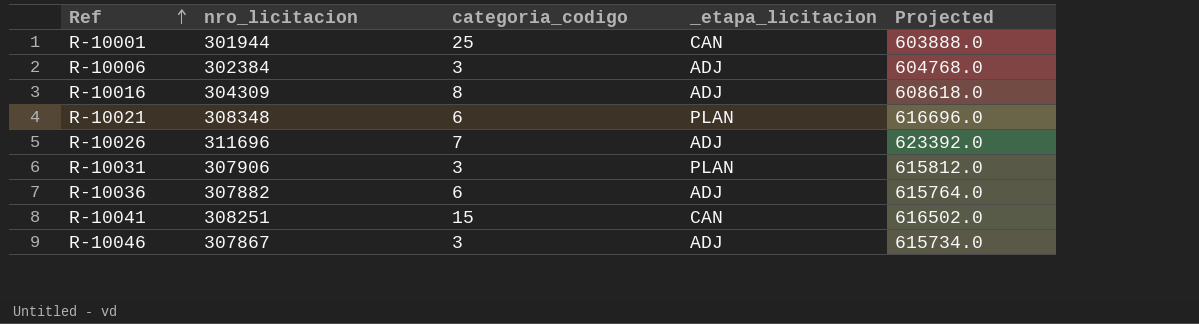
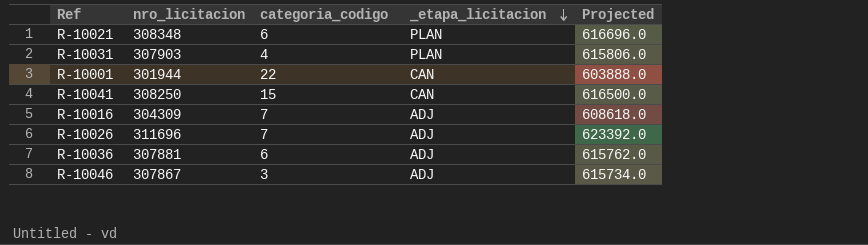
row order: Ref ascending -> _etapa_licitacion descending
row R-10006: 302384 | 3 | ADJ | 604768.0 -> none
R-10031 | nro_licitacion: 307906 -> 307903
R-10031 | categoria_codigo: 3 -> 4
R-10031 | Projected: 615812.0 -> 615806.0
R-10001 | categoria_codigo: 25 -> 22
R-10041 | nro_licitacion: 308251 -> 308250
R-10041 | Projected: 616502.0 -> 616500.0
R-10016 | categoria_codigo: 8 -> 7
R-10036 | nro_licitacion: 307882 -> 307881
R-10036 | Projected: 615764.0 -> 615762.0

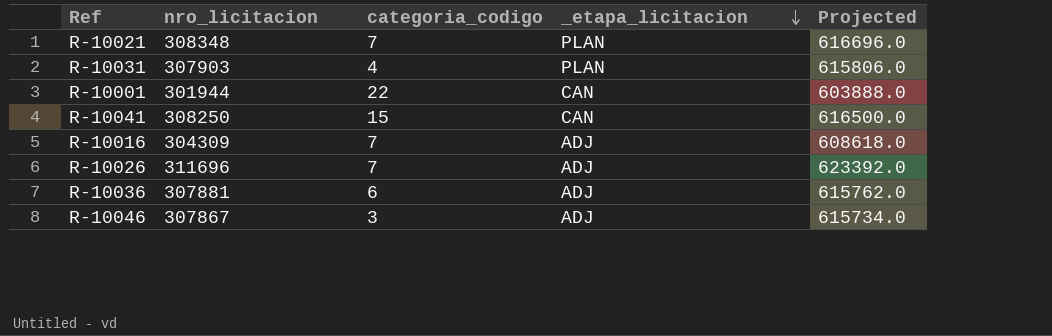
R-10021 | categoria_codigo: 6 -> 7

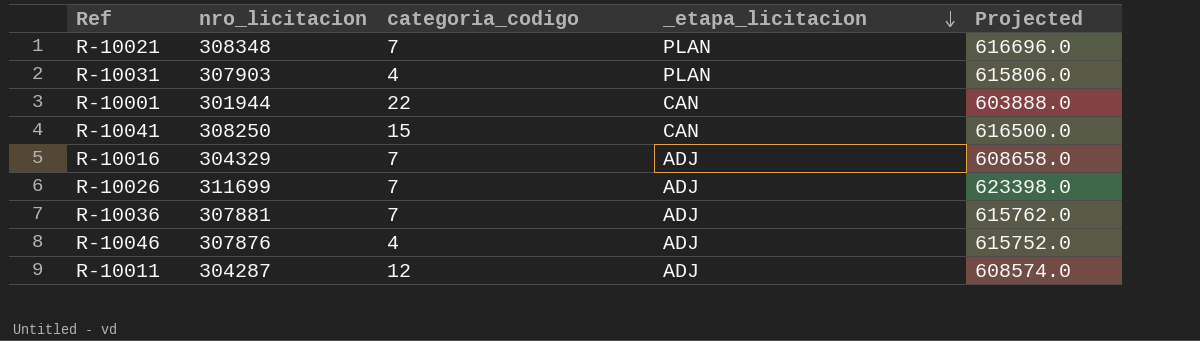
R-10016 | nro_licitacion: 304309 -> 304329
R-10016 | Projected: 608618.0 -> 608658.0
R-10026 | nro_licitacion: 311696 -> 311699
R-10026 | Projected: 623392.0 -> 623398.0
R-10036 | categoria_codigo: 6 -> 7
R-10046 | nro_licitacion: 307867 -> 307876
R-10046 | categoria_codigo: 3 -> 4
R-10046 | Projected: 615734.0 -> 615752.0
row R-10011: none -> 304287 | 12 | ADJ | 608574.0

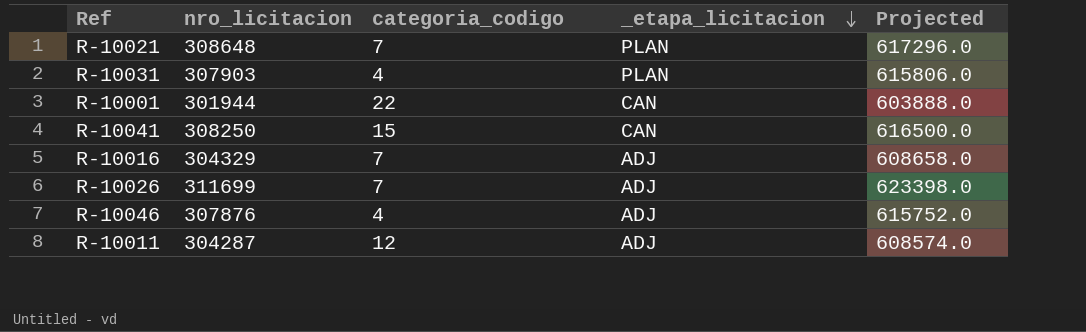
row R-10036: 307881 | 7 | ADJ | 615762.0 -> none
R-10021 | nro_licitacion: 308348 -> 308648
R-10021 | Projected: 616696.0 -> 617296.0

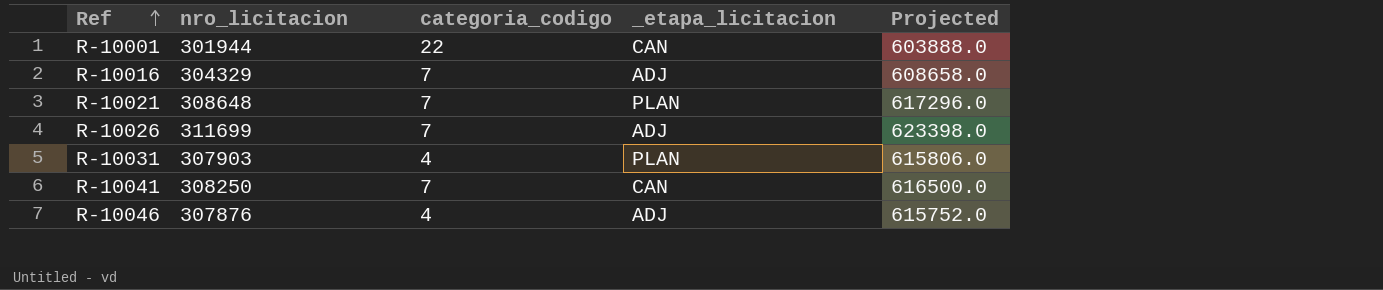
row order: _etapa_licitacion descending -> Ref ascending
row R-10011: 304287 | 12 | ADJ | 608574.0 -> none
R-10041 | categoria_codigo: 15 -> 7

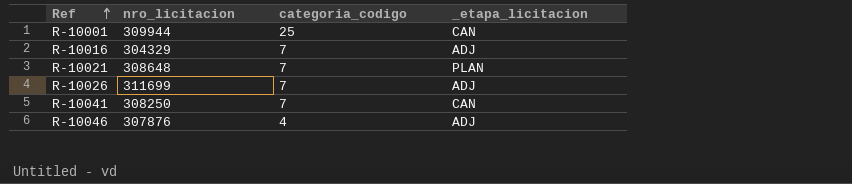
column Projected | formula: [nro_licitacion] * 2 -> none
row R-10031: 307903 | 4 | PLAN | 615806.0 -> none
R-10001 | nro_licitacion: 301944 -> 309944
R-10001 | categoria_codigo: 22 -> 25

